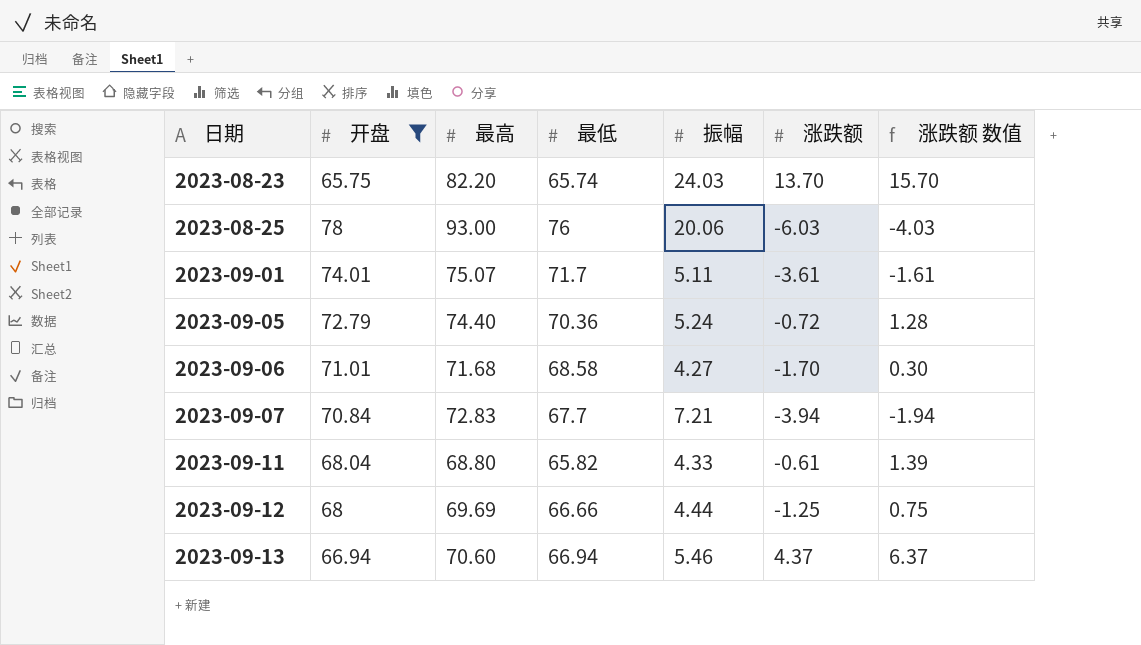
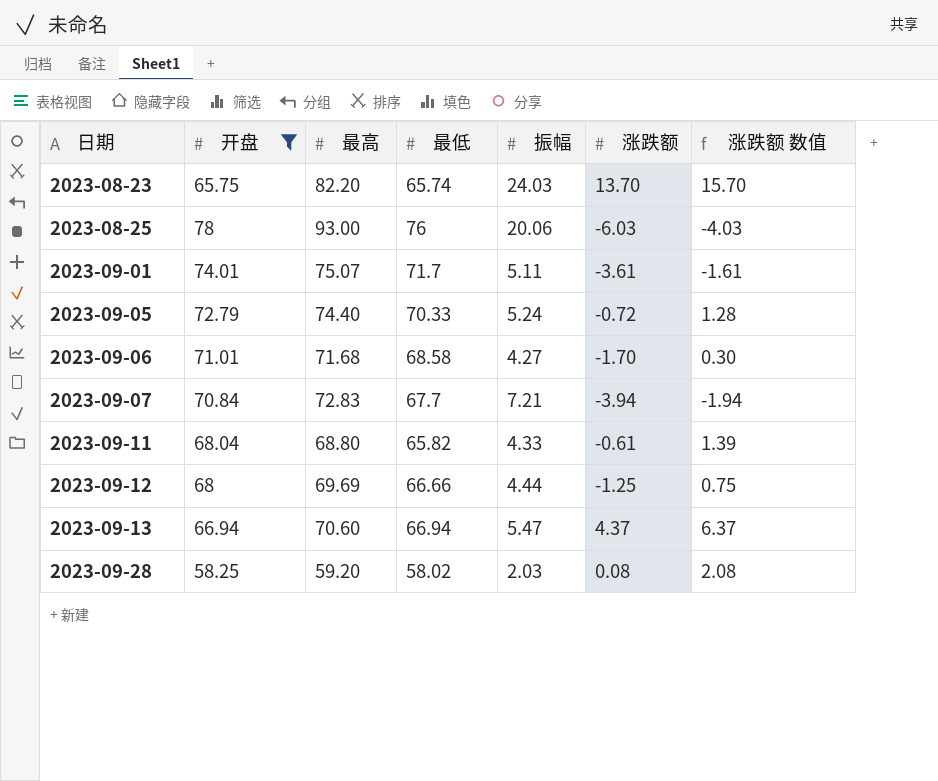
2023-09-05 | 最低: 70.36 -> 70.33
2023-09-13 | 振幅: 5.46 -> 5.47
row 2023-09-28: none -> 58.25 | 59.20 | 58.02 | 2.03 | 0.08 | 2.08

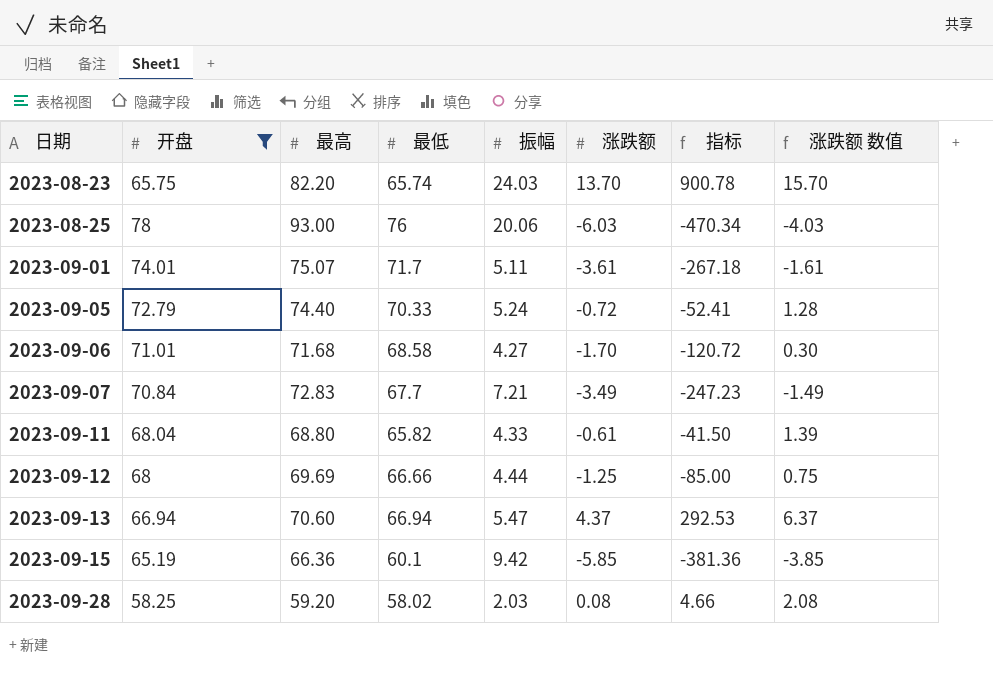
column 指标 | formula: none -> [开盘] * [涨跌额]
2023-09-07 | 涨跌额: -3.94 -> -3.49
2023-09-07 | 涨跌额 数值: -1.94 -> -1.49
row 2023-09-15: none -> 65.19 | 66.36 | 60.1 | 9.42 | -5.85 | -381.36 | -3.85

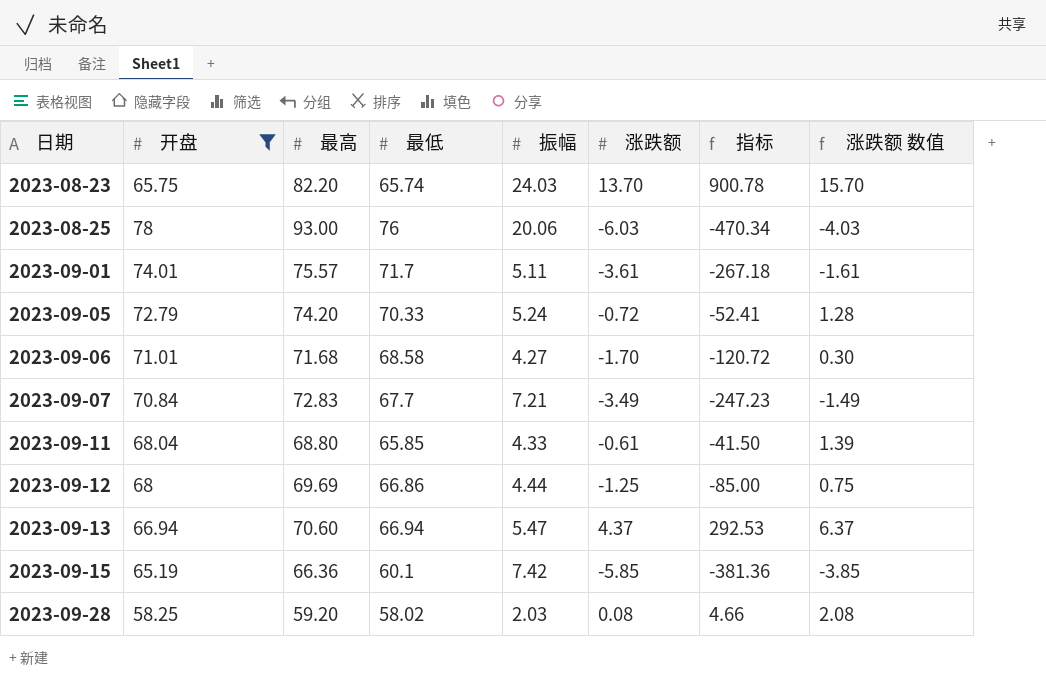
2023-09-01 | 最高: 75.07 -> 75.57
2023-09-05 | 最高: 74.40 -> 74.20
2023-09-11 | 最低: 65.82 -> 65.85
2023-09-12 | 最低: 66.66 -> 66.86
2023-09-15 | 振幅: 9.42 -> 7.42

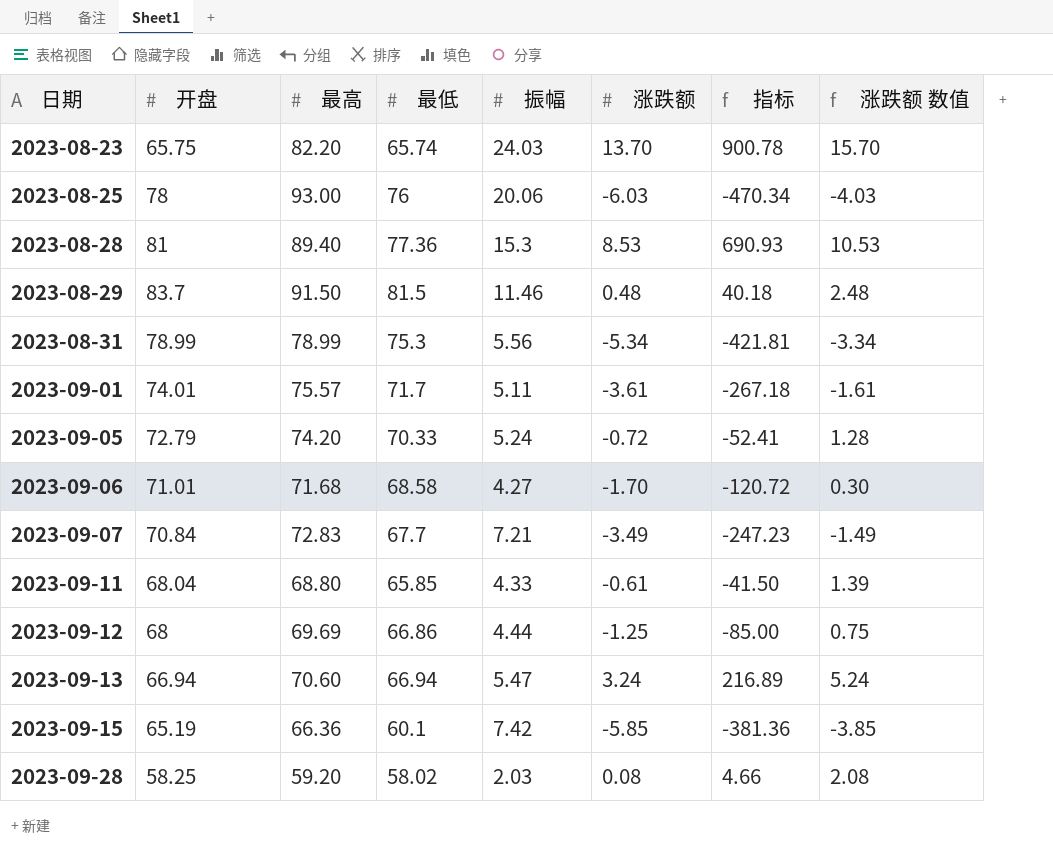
filter: 开盘 <= 78 -> none
2023-09-13 | 涨跌额: 4.37 -> 3.24
2023-09-13 | 指标: 292.53 -> 216.89
2023-09-13 | 涨跌额 数值: 6.37 -> 5.24

